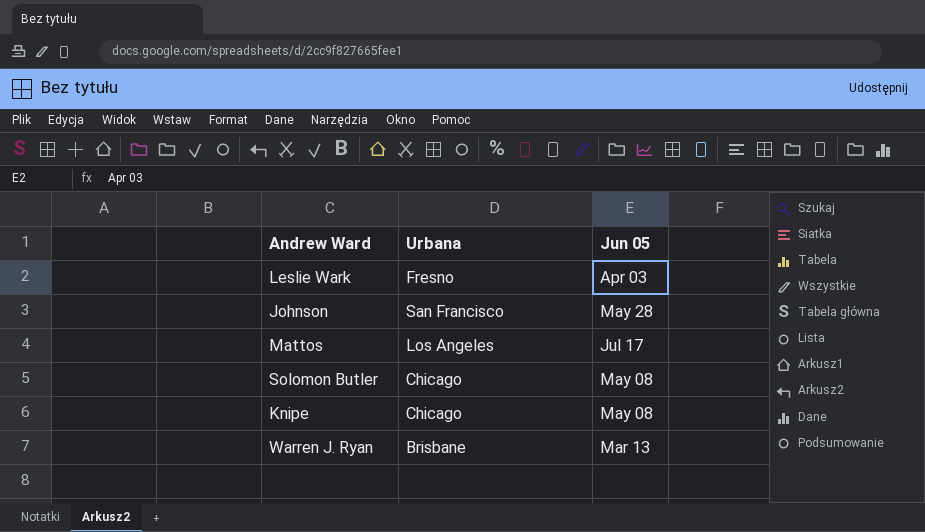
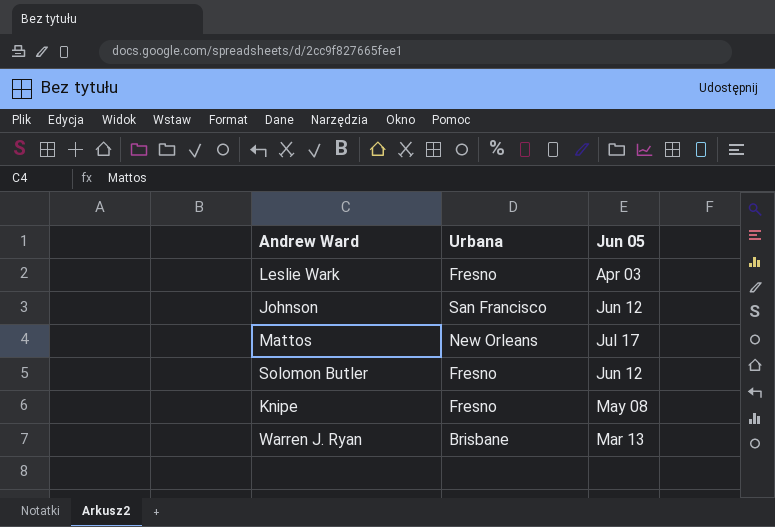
Johnson | Jun 05: May 28 -> Jun 12
Mattos | Urbana: Los Angeles -> New Orleans
Solomon Butler | Urbana: Chicago -> Fresno
Solomon Butler | Jun 05: May 08 -> Jun 12
Knipe | Urbana: Chicago -> Fresno

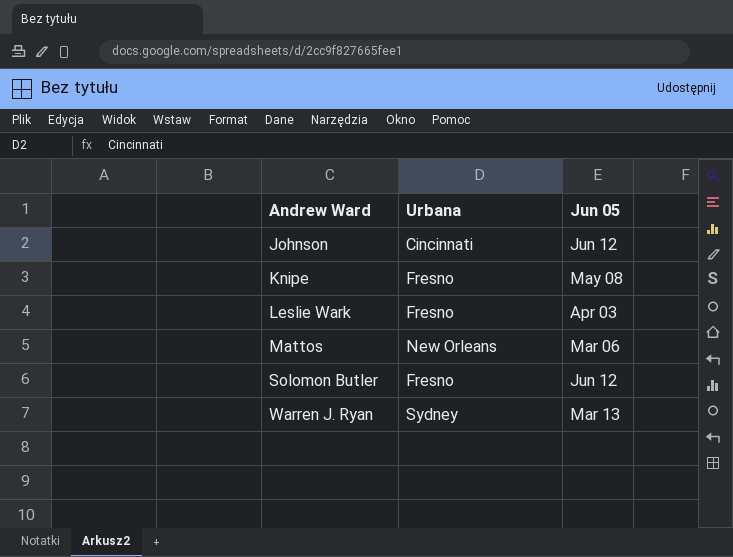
row order: none -> Andrew Ward ascending
Johnson | Urbana: San Francisco -> Cincinnati
Mattos | Jun 05: Jul 17 -> Mar 06
Warren J. Ryan | Urbana: Brisbane -> Sydney

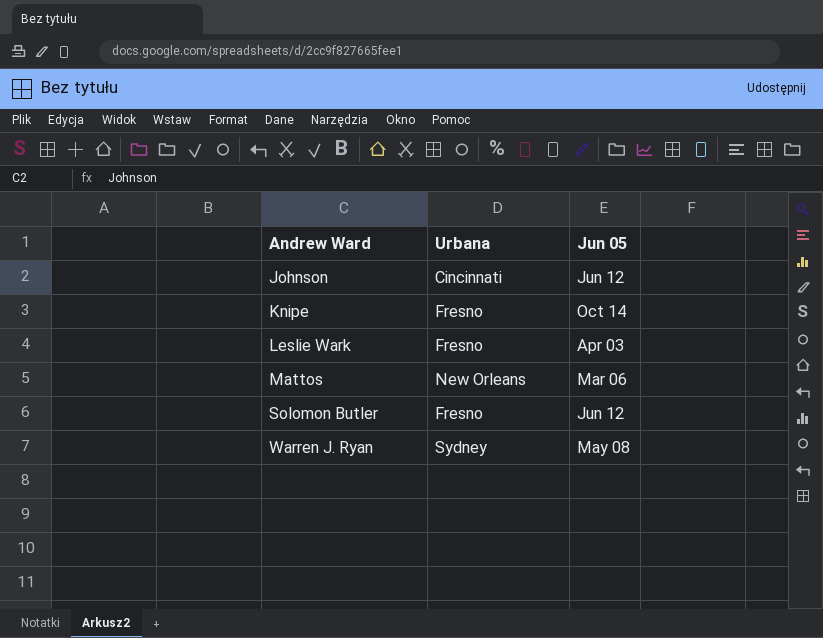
Knipe | Jun 05: May 08 -> Oct 14
Warren J. Ryan | Jun 05: Mar 13 -> May 08

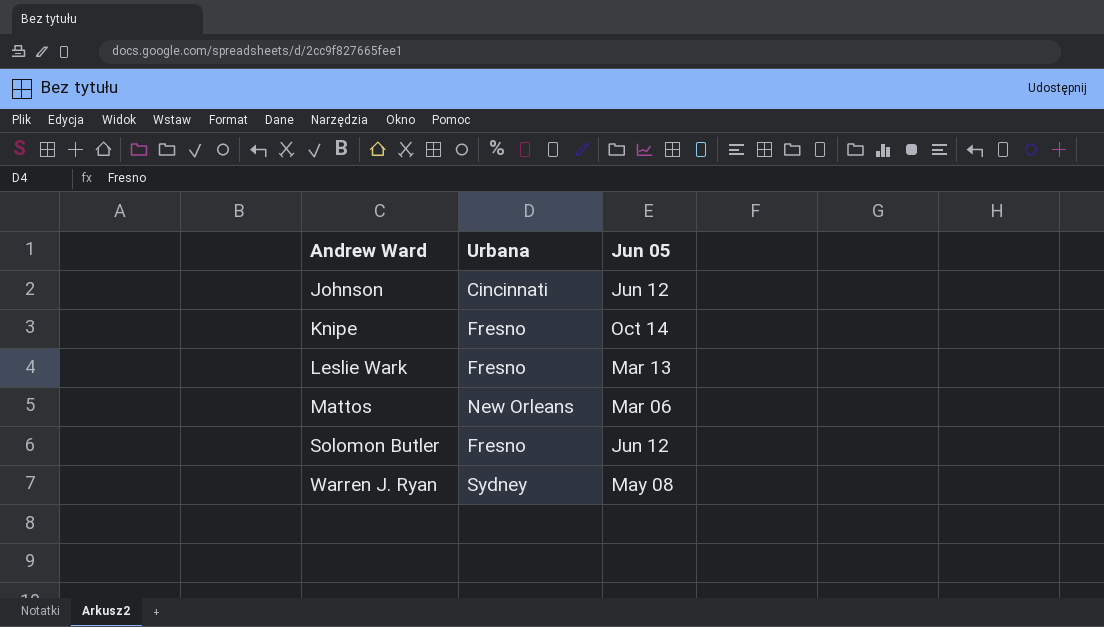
Leslie Wark | Jun 05: Apr 03 -> Mar 13

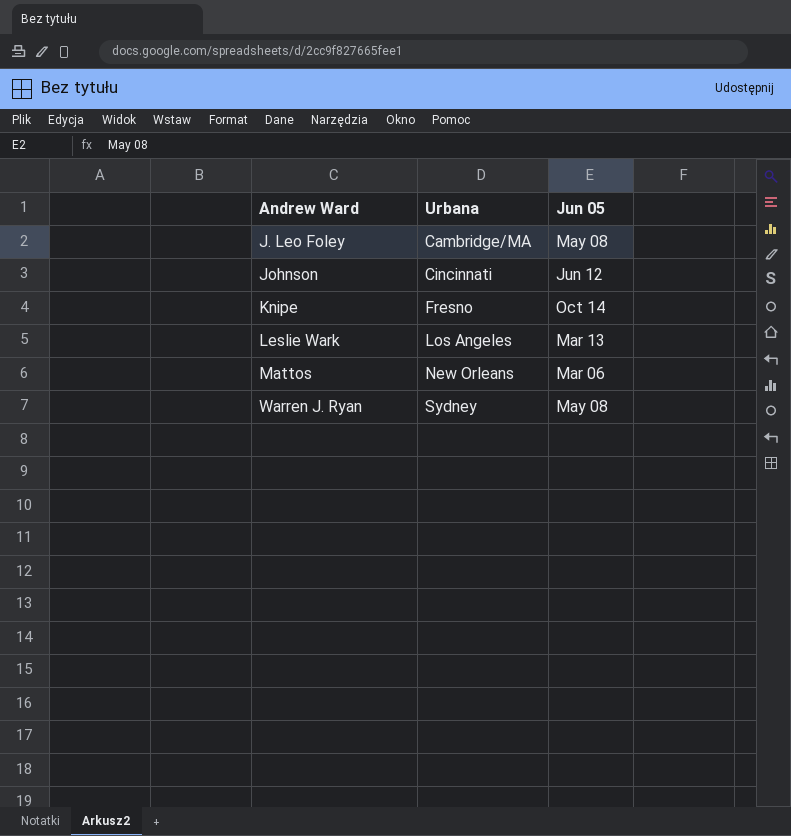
row Solomon Butler: Fresno | Jun 12 -> none
row J. Leo Foley: none -> Cambridge/MA | May 08
Leslie Wark | Urbana: Fresno -> Los Angeles

